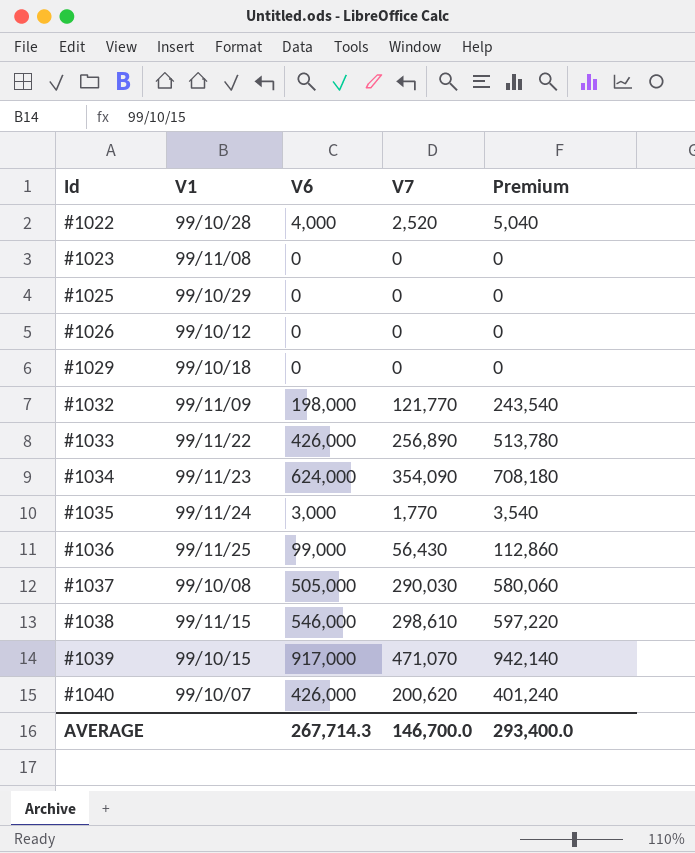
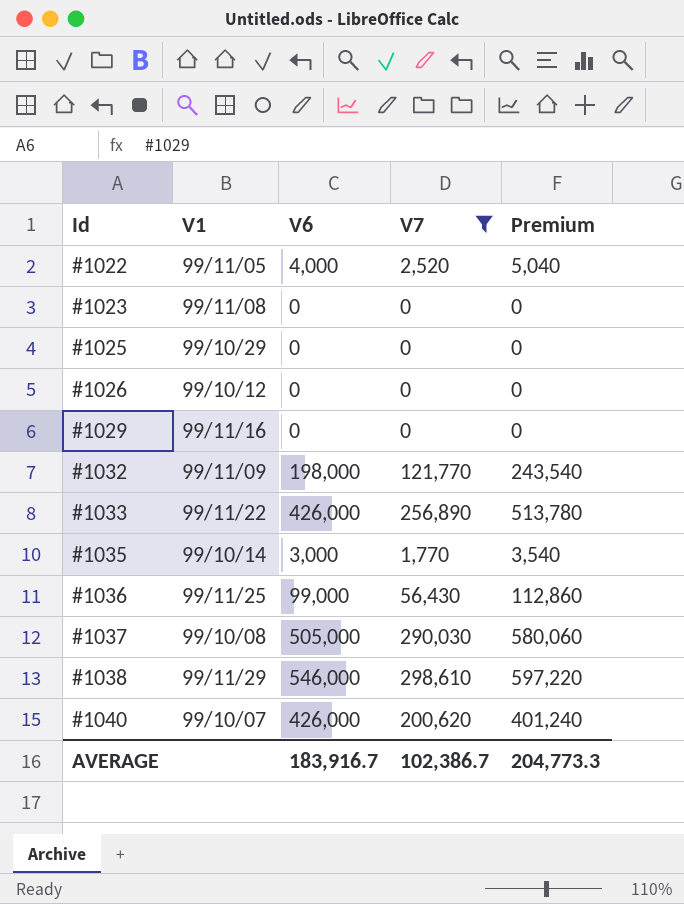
filter: none -> V7 <= 298,610
#1022 | V1: 99/10/28 -> 99/11/05
#1029 | V1: 99/10/18 -> 99/11/16
#1035 | V1: 99/11/24 -> 99/10/14
#1038 | V1: 99/11/15 -> 99/11/29
AVERAGE | V6: 267,714.3 -> 183,916.7
AVERAGE | V7: 146,700.0 -> 102,386.7
AVERAGE | Premium: 293,400.0 -> 204,773.3

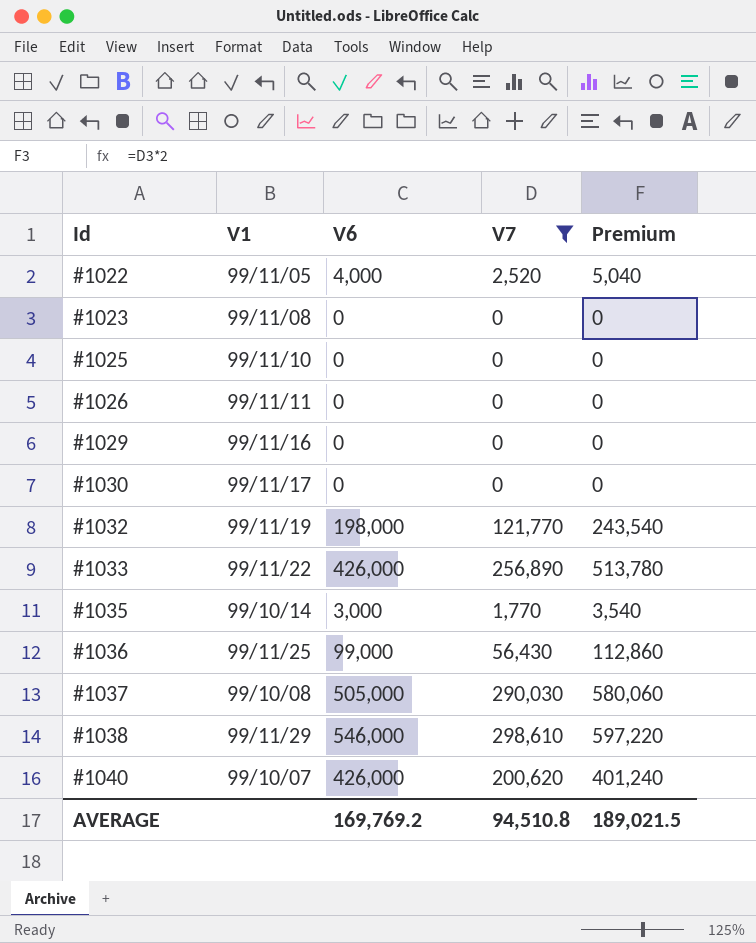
#1025 | V1: 99/10/29 -> 99/11/10
#1026 | V1: 99/10/12 -> 99/11/11
row #1030: none -> 99/11/17 | 0 | 0 | 0
#1032 | V1: 99/11/09 -> 99/11/19
AVERAGE | V6: 183,916.7 -> 169,769.2
AVERAGE | V7: 102,386.7 -> 94,510.8
AVERAGE | Premium: 204,773.3 -> 189,021.5

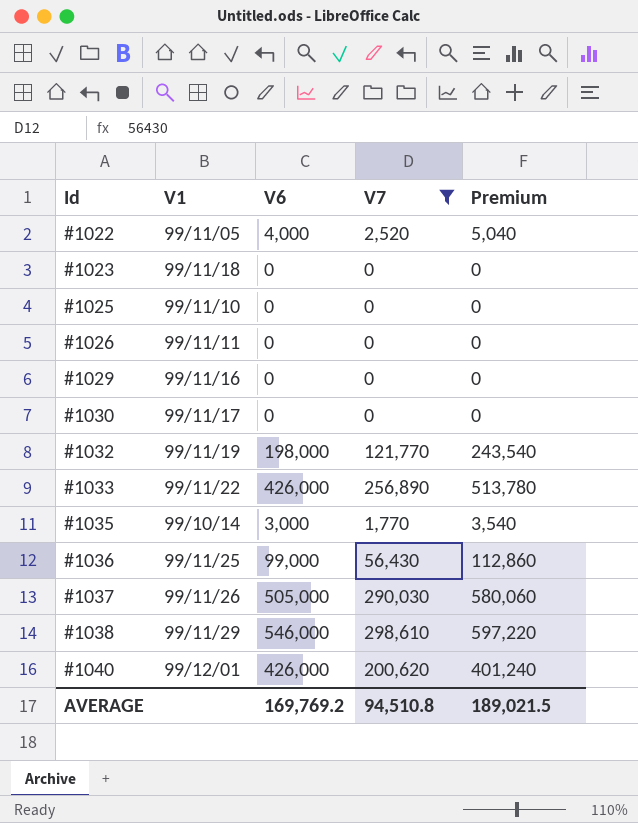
#1023 | V1: 99/11/08 -> 99/11/18
#1037 | V1: 99/10/08 -> 99/11/26
#1040 | V1: 99/10/07 -> 99/12/01

